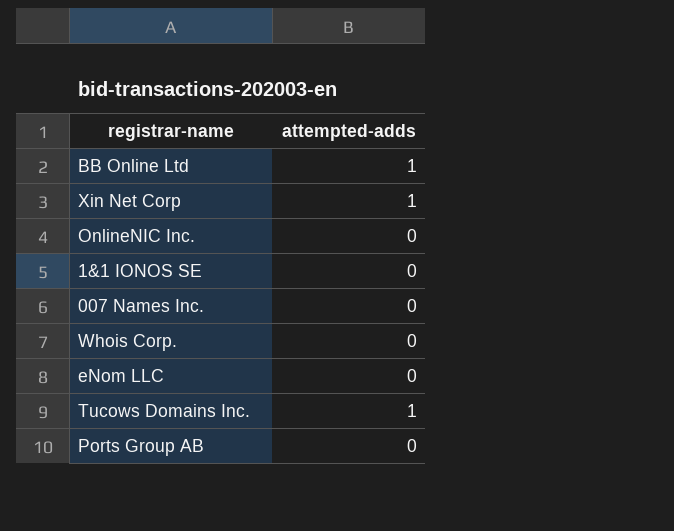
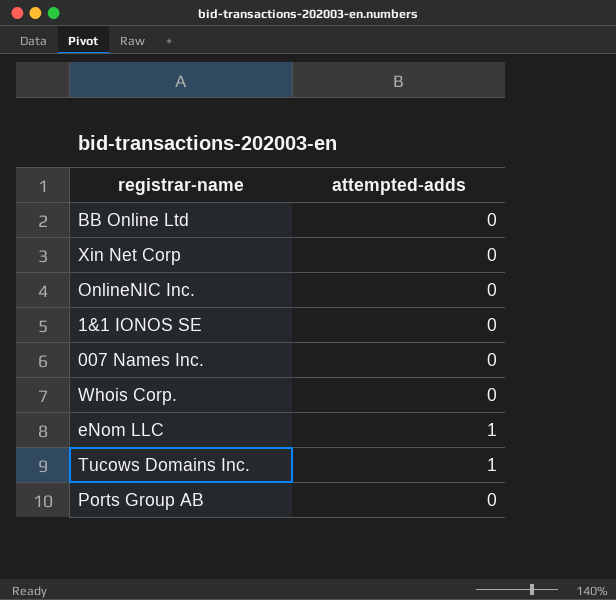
BB Online Ltd | attempted-adds: 1 -> 0
Xin Net Corp | attempted-adds: 1 -> 0
eNom LLC | attempted-adds: 0 -> 1

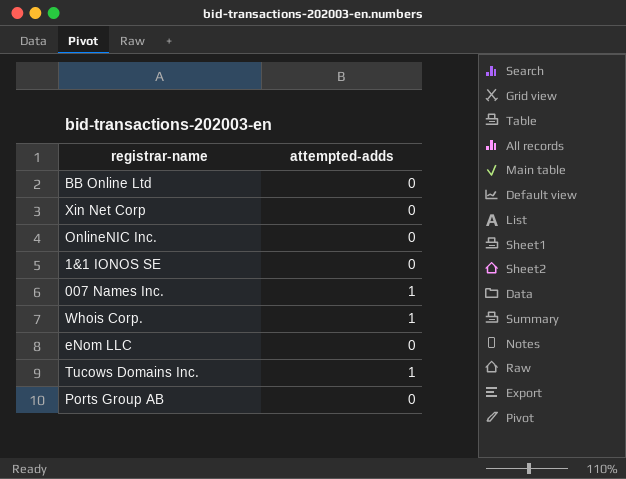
007 Names Inc. | attempted-adds: 0 -> 1
Whois Corp. | attempted-adds: 0 -> 1
eNom LLC | attempted-adds: 1 -> 0

